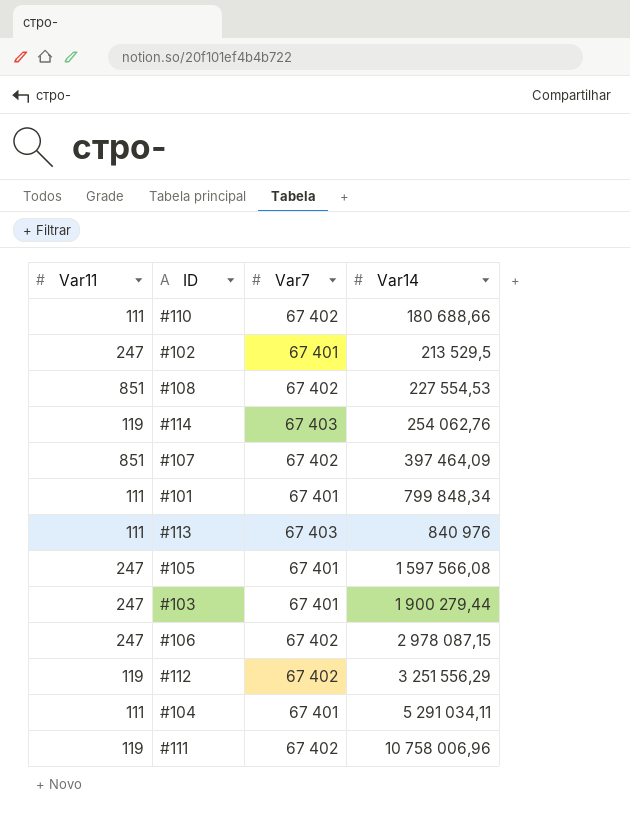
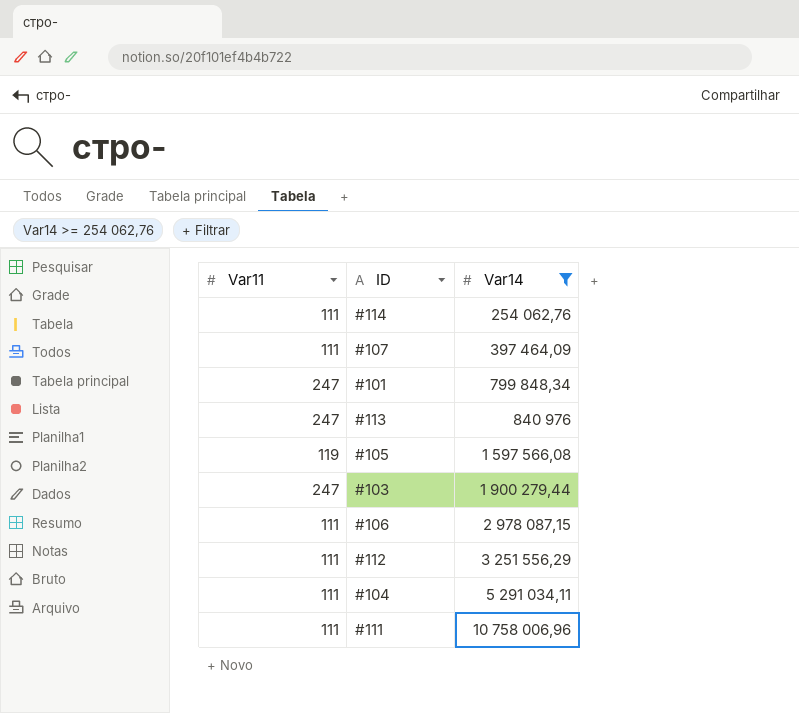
filter: none -> Var14 >= 254 062,76
column Var7 | position: 3 -> none
#114 | Var11: 119 -> 111
#107 | Var11: 851 -> 111
#101 | Var11: 111 -> 247
#113 | Var11: 111 -> 247
#105 | Var11: 247 -> 119
#106 | Var11: 247 -> 111
#112 | Var11: 119 -> 111
#111 | Var11: 119 -> 111

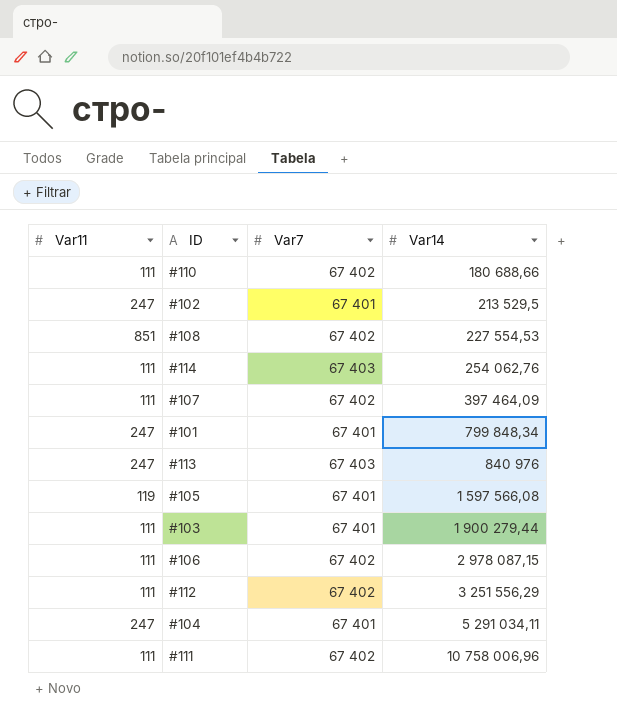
filter: Var14 >= 254 062,76 -> none
column Var7 | position: none -> 3
#103 | Var11: 247 -> 111
#104 | Var11: 111 -> 247

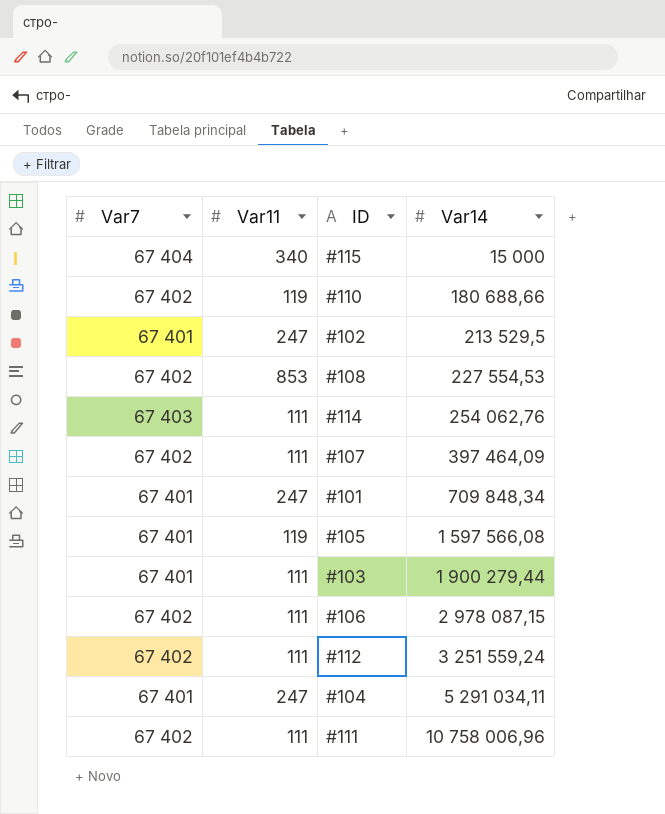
column Var7 | position: 3 -> 1
row #113: 247 | 67 403 | 840 976 -> none
row #115: none -> 67 404 | 340 | 15 000
#110 | Var11: 111 -> 119
#108 | Var11: 851 -> 853
#101 | Var14: 799 848,34 -> 709 848,34
#112 | Var14: 3 251 556,29 -> 3 251 559,24

